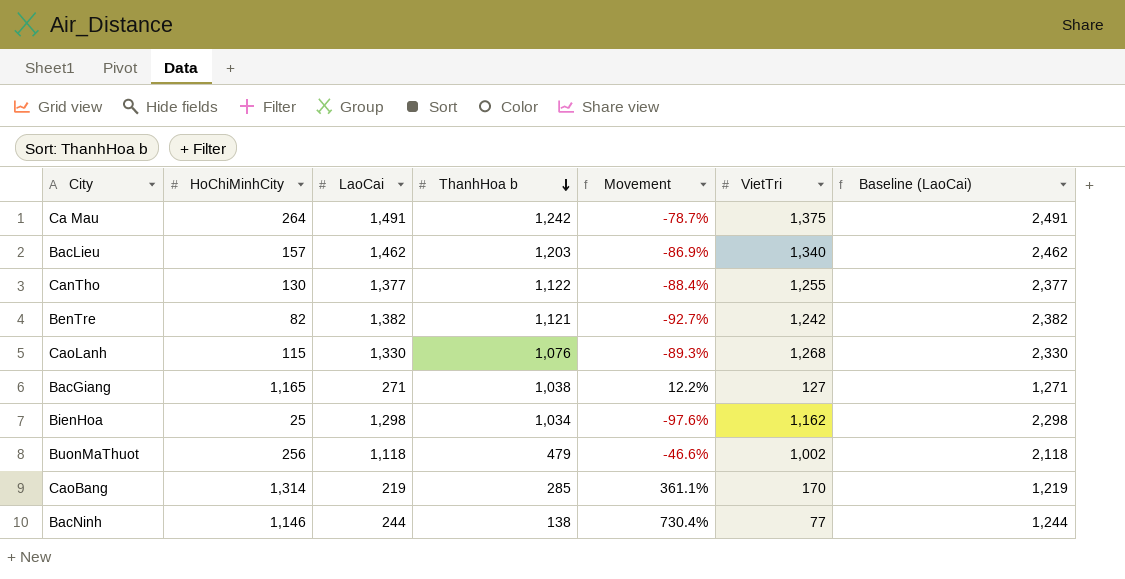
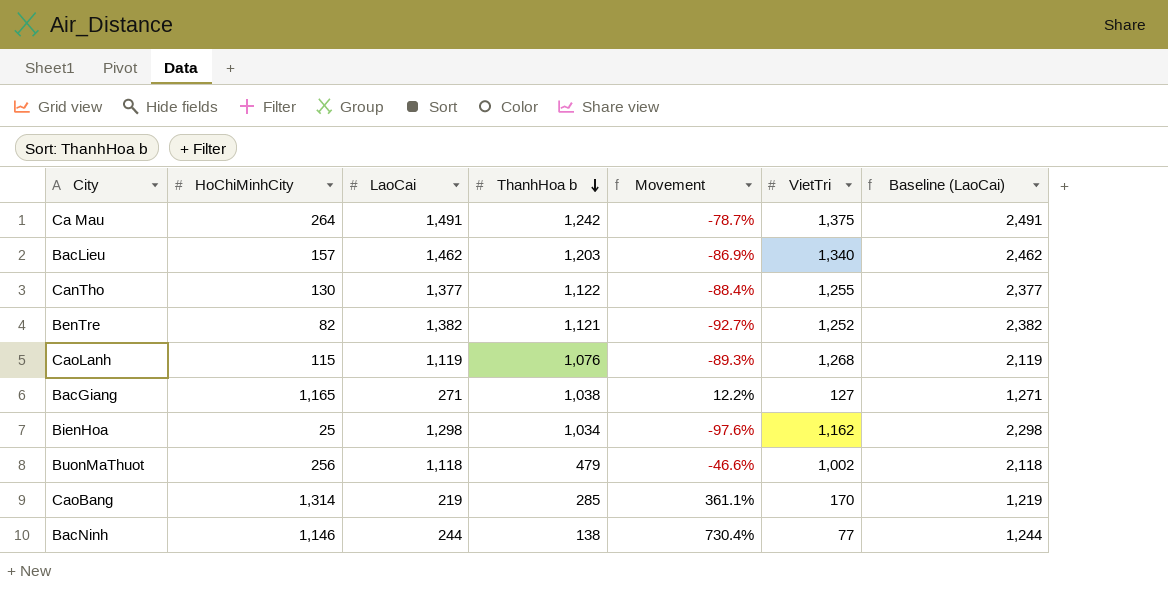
BenTre | VietTri: 1,242 -> 1,252
CaoLanh | LaoCai: 1,330 -> 1,119
CaoLanh | Baseline (LaoCai): 2,330 -> 2,119

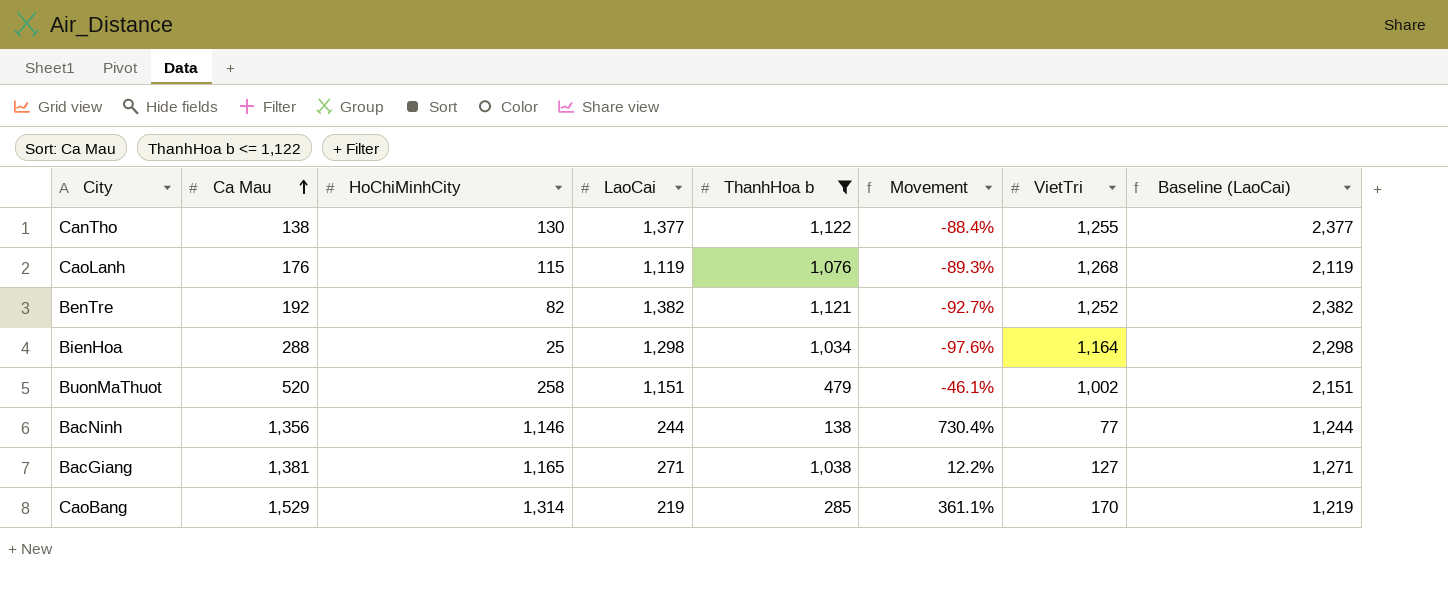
filter: none -> ThanhHoa b <= 1,122
row order: ThanhHoa b descending -> Ca Mau ascending
column Ca Mau | position: none -> 2
BienHoa | VietTri: 1,162 -> 1,164
BuonMaThuot | HoChiMinhCity: 256 -> 258
BuonMaThuot | LaoCai: 1,118 -> 1,151
BuonMaThuot | Movement: -46.6% -> -46.1%
BuonMaThuot | Baseline (LaoCai): 2,118 -> 2,151

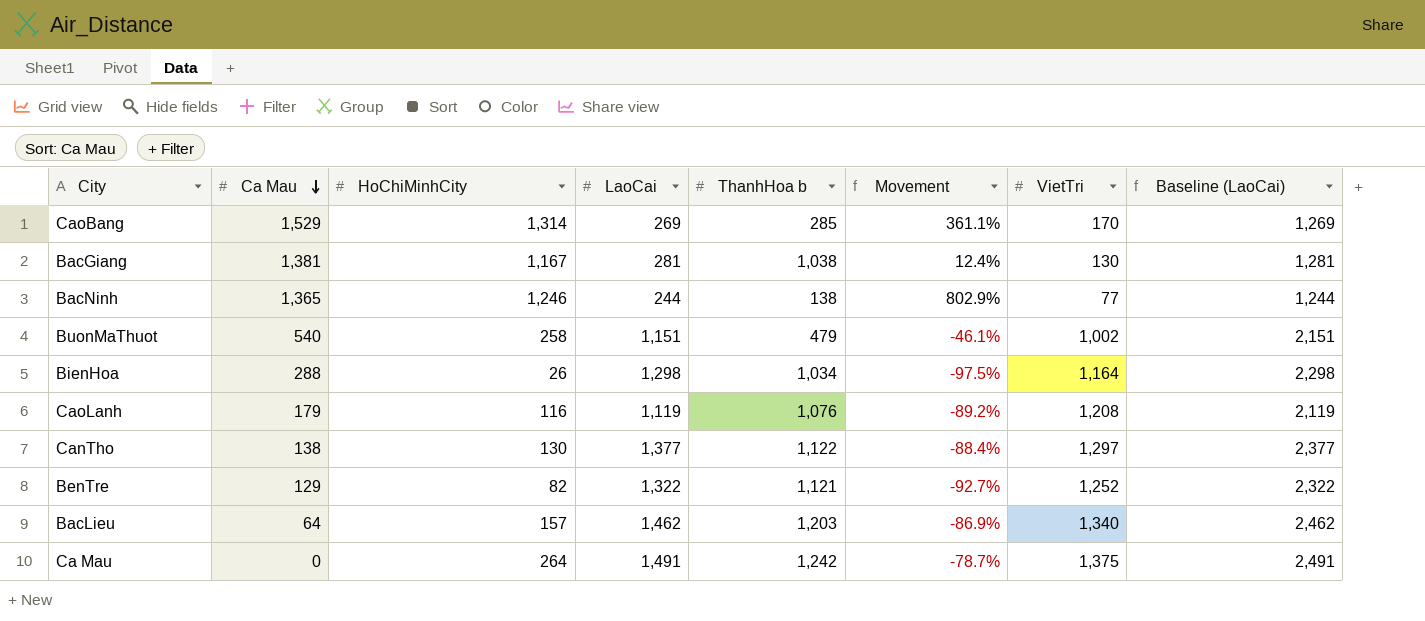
filter: ThanhHoa b <= 1,122 -> none
row order: Ca Mau ascending -> Ca Mau descending
CaoBang | LaoCai: 219 -> 269
CaoBang | Baseline (LaoCai): 1,219 -> 1,269
BacGiang | HoChiMinhCity: 1,165 -> 1,167
BacGiang | LaoCai: 271 -> 281
BacGiang | Movement: 12.2% -> 12.4%
BacGiang | VietTri: 127 -> 130
BacGiang | Baseline (LaoCai): 1,271 -> 1,281
BacNinh | Ca Mau: 1,356 -> 1,365
BacNinh | HoChiMinhCity: 1,146 -> 1,246
BacNinh | Movement: 730.4% -> 802.9%
BuonMaThuot | Ca Mau: 520 -> 540
BienHoa | HoChiMinhCity: 25 -> 26
BienHoa | Movement: -97.6% -> -97.5%
CaoLanh | Ca Mau: 176 -> 179
CaoLanh | HoChiMinhCity: 115 -> 116
CaoLanh | Movement: -89.3% -> -89.2%
CaoLanh | VietTri: 1,268 -> 1,208
CanTho | VietTri: 1,255 -> 1,297
BenTre | Ca Mau: 192 -> 129
BenTre | LaoCai: 1,382 -> 1,322
BenTre | Baseline (LaoCai): 2,382 -> 2,322

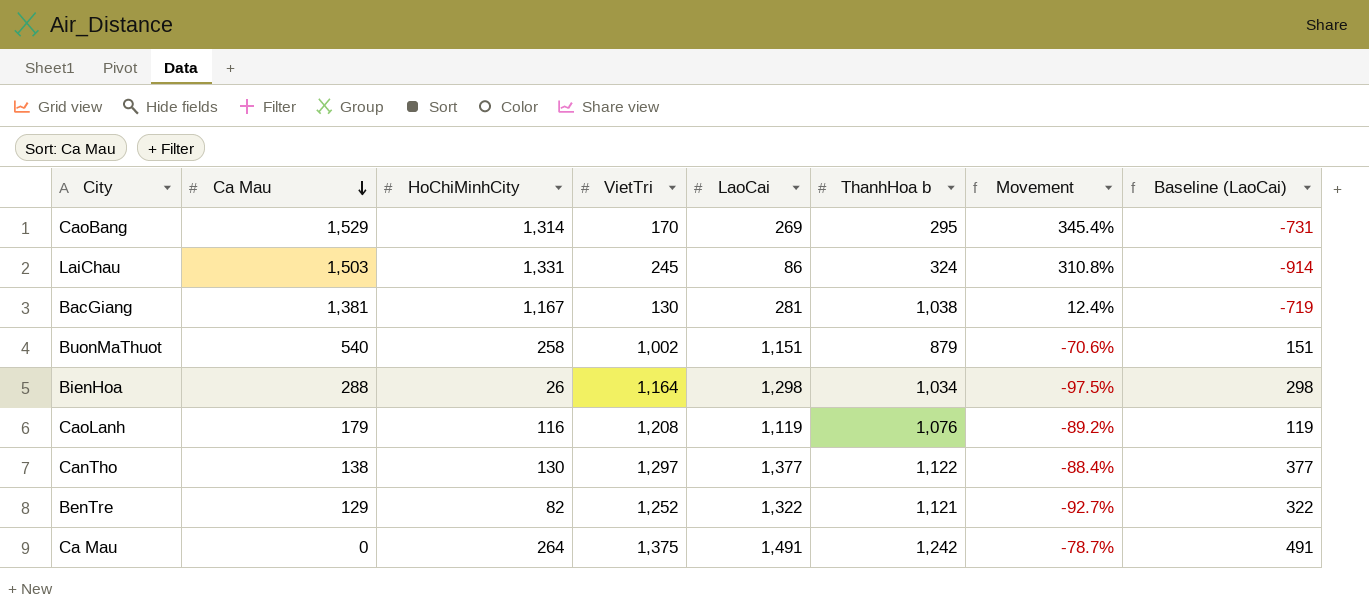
column VietTri | position: 7 -> 4
column Baseline (LaoCai) | formula: [LaoCai] + 1000 -> [LaoCai] - 1000
row BacNinh: 1,365 | 1,246 | 244 | 138 | 802.9% | 77 | 1,244 -> none
row BacLieu: 64 | 157 | 1,462 | 1,203 | -86.9% | 1,340 | 2,462 -> none
CaoBang | ThanhHoa b: 285 -> 295
CaoBang | Movement: 361.1% -> 345.4%
row LaiChau: none -> 1,503 | 1,331 | 245 | 86 | 324 | 310.8% | -914
BuonMaThuot | ThanhHoa b: 479 -> 879
BuonMaThuot | Movement: -46.1% -> -70.6%

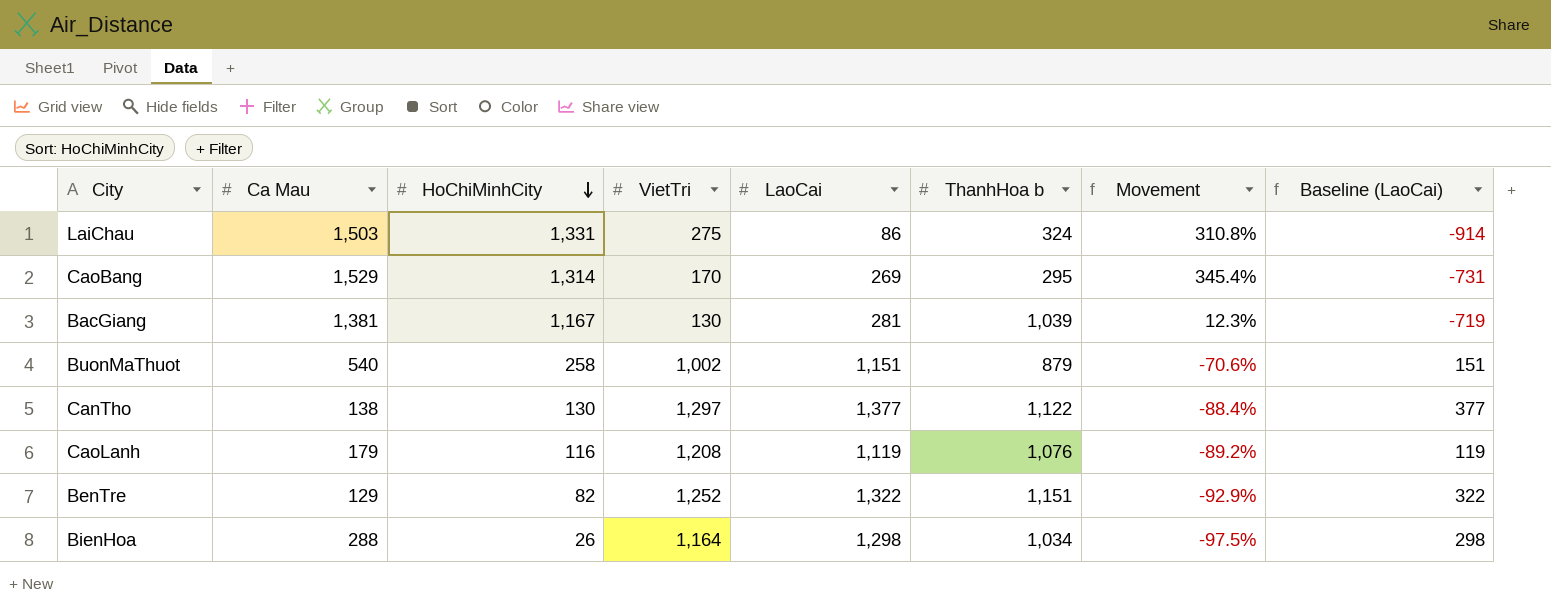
row order: Ca Mau descending -> HoChiMinhCity descending
row Ca Mau: 0 | 264 | 1,375 | 1,491 | 1,242 | -78.7% | 491 -> none
LaiChau | VietTri: 245 -> 275
BacGiang | ThanhHoa b: 1,038 -> 1,039
BacGiang | Movement: 12.4% -> 12.3%
BenTre | ThanhHoa b: 1,121 -> 1,151
BenTre | Movement: -92.7% -> -92.9%

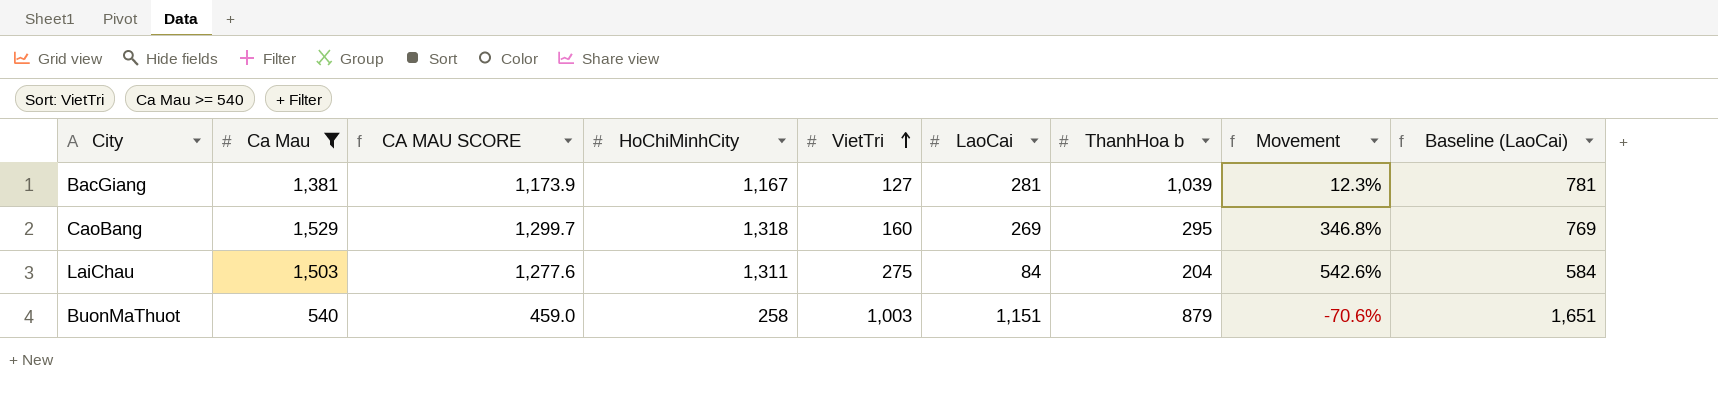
filter: none -> Ca Mau >= 540
row order: HoChiMinhCity descending -> VietTri ascending
column CA MAU SCORE | formula: none -> [Ca Mau] * 0.85
column Baseline (LaoCai) | formula: [LaoCai] - 1000 -> [LaoCai] + 500
BacGiang | VietTri: 130 -> 127
CaoBang | HoChiMinhCity: 1,314 -> 1,318
CaoBang | VietTri: 170 -> 160
CaoBang | Movement: 345.4% -> 346.8%
LaiChau | HoChiMinhCity: 1,331 -> 1,311
LaiChau | LaoCai: 86 -> 84
LaiChau | ThanhHoa b: 324 -> 204
LaiChau | Movement: 310.8% -> 542.6%
BuonMaThuot | VietTri: 1,002 -> 1,003

